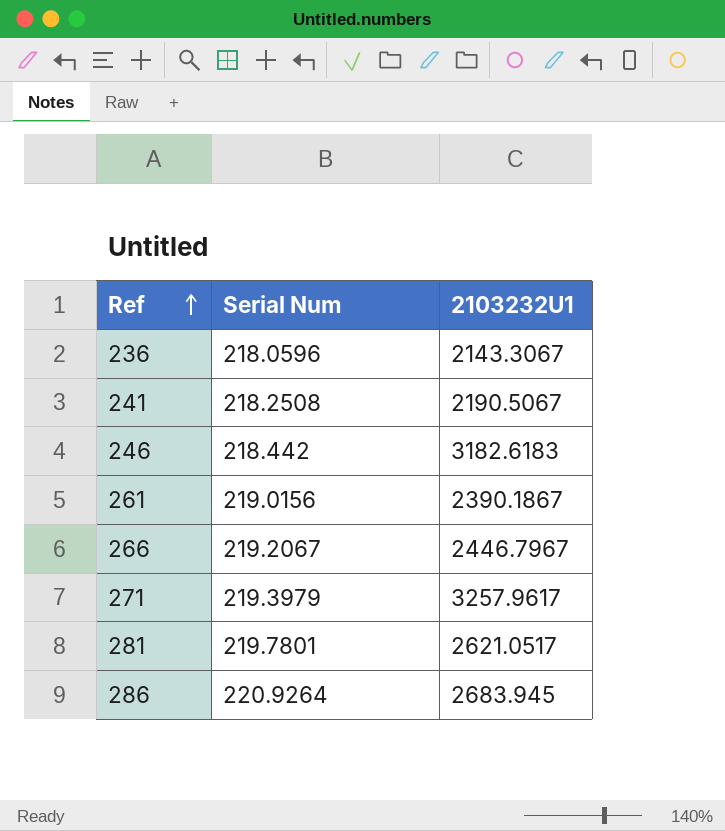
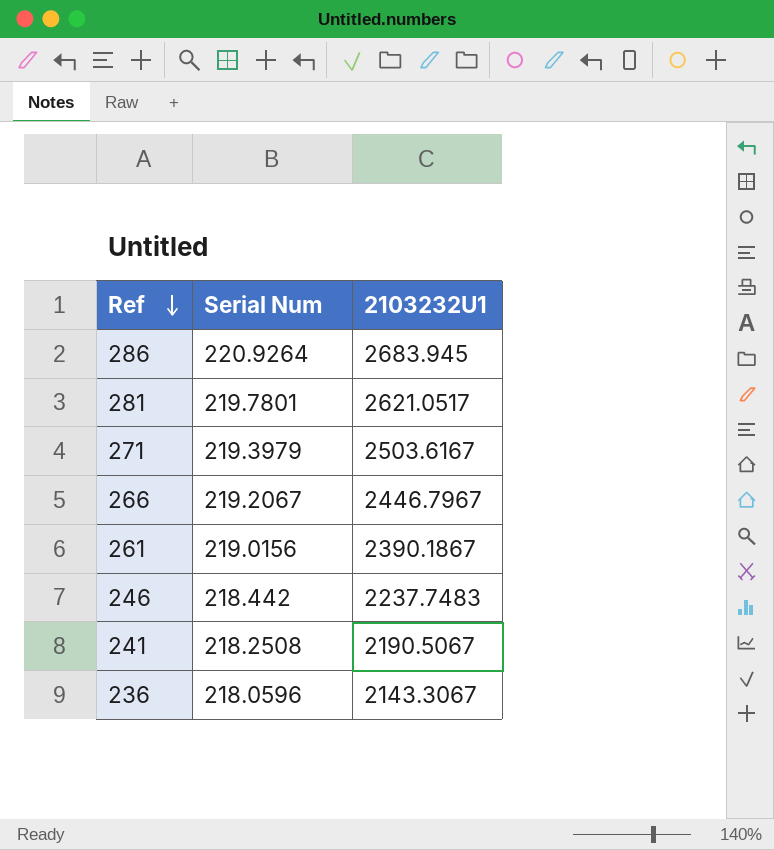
row order: Ref ascending -> Ref descending
271 | 2103232U1: 3257.9617 -> 2503.6167
246 | 2103232U1: 3182.6183 -> 2237.7483

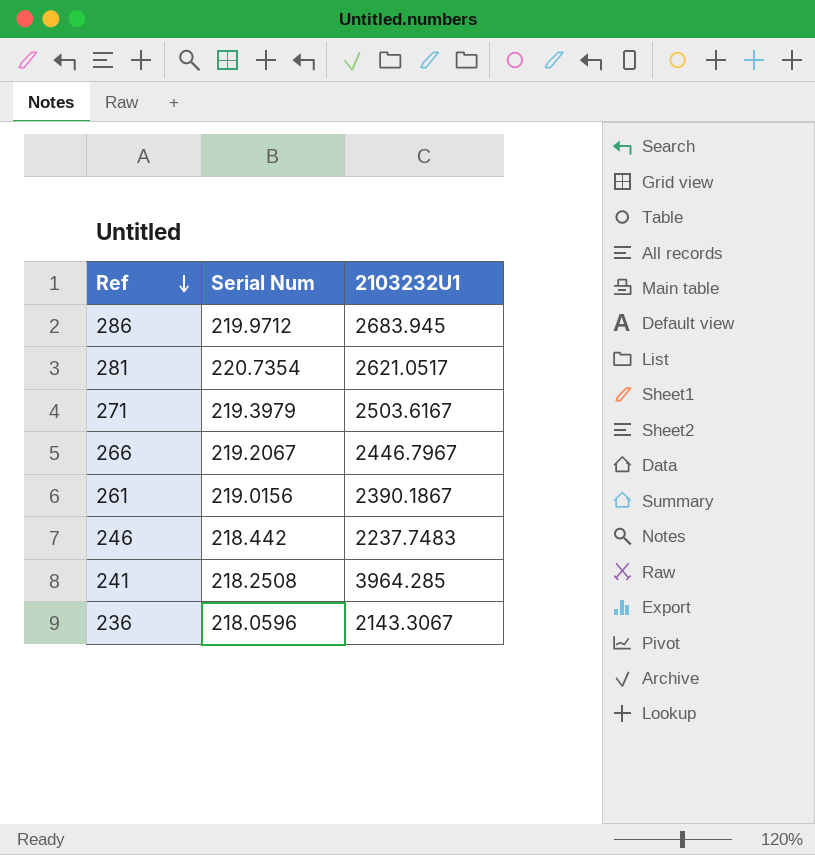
286 | Serial Num: 220.9264 -> 219.9712
281 | Serial Num: 219.7801 -> 220.7354
241 | 2103232U1: 2190.5067 -> 3964.285

